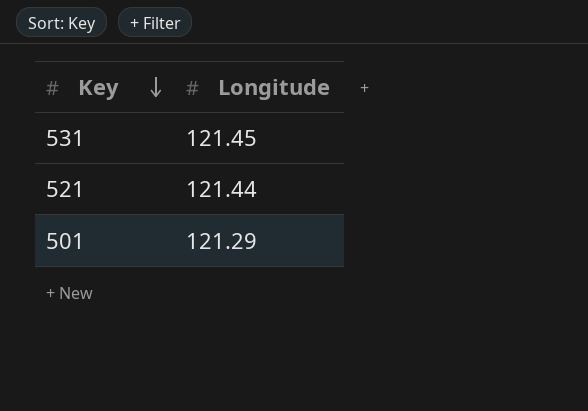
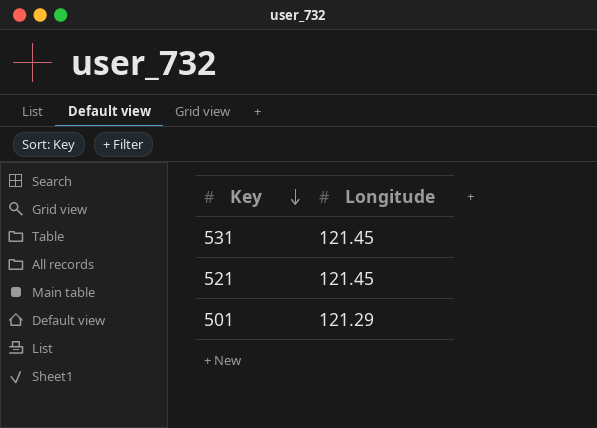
521 | Longitude: 121.44 -> 121.45

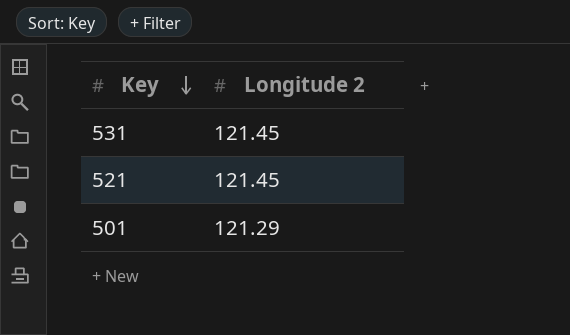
column name: Longitude -> Longitude 2

